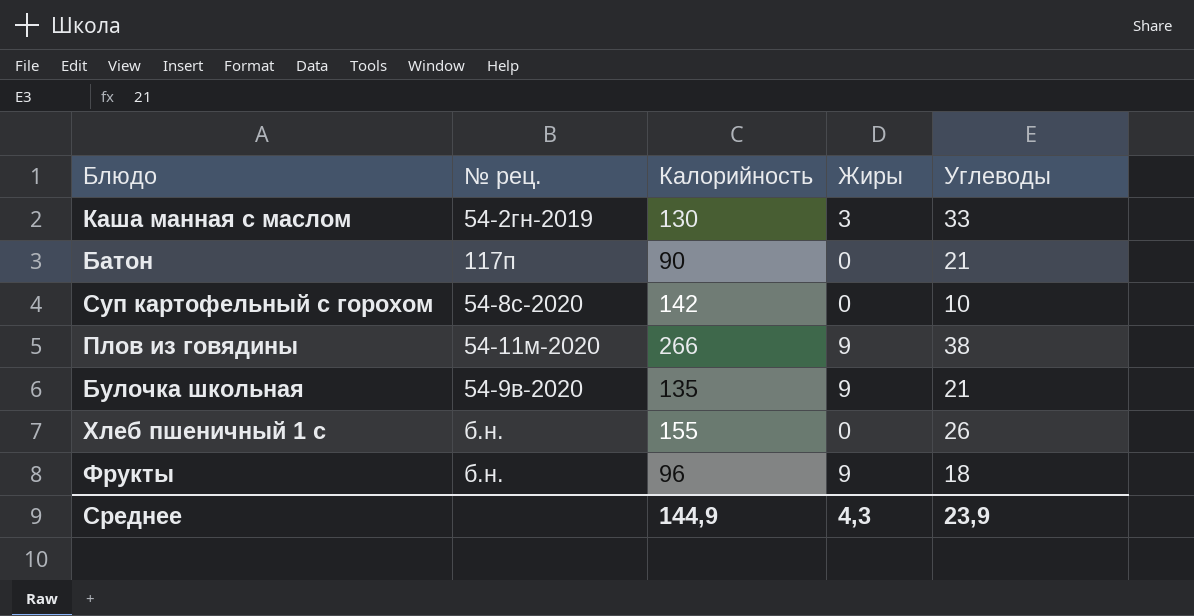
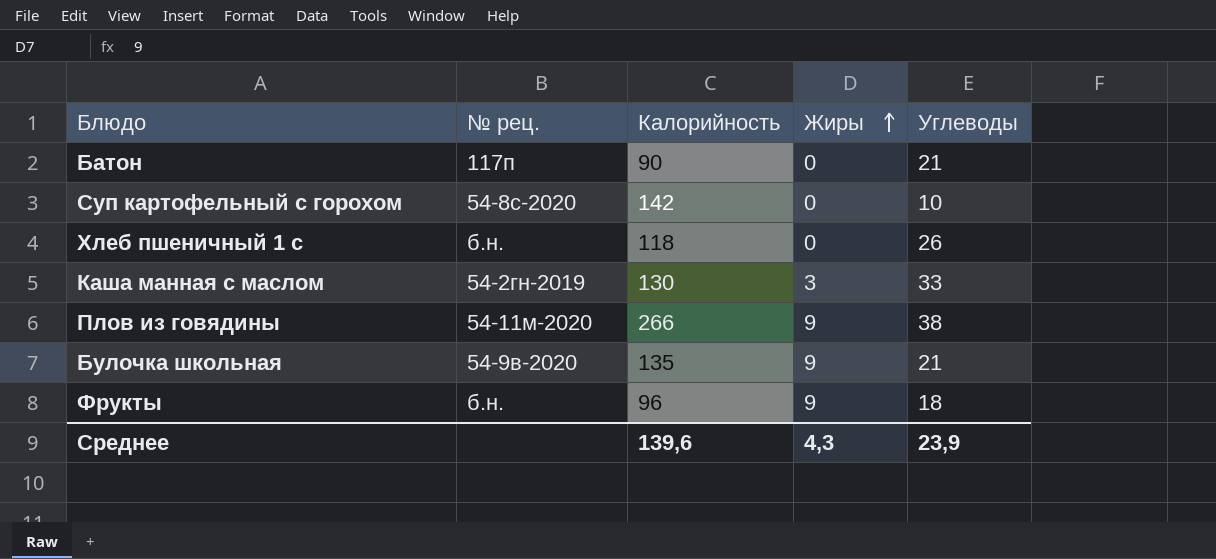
row order: none -> Жиры ascending
Хлеб пшеничный 1 с | Калорийность: 155 -> 118
Среднее | Калорийность: 144,9 -> 139,6

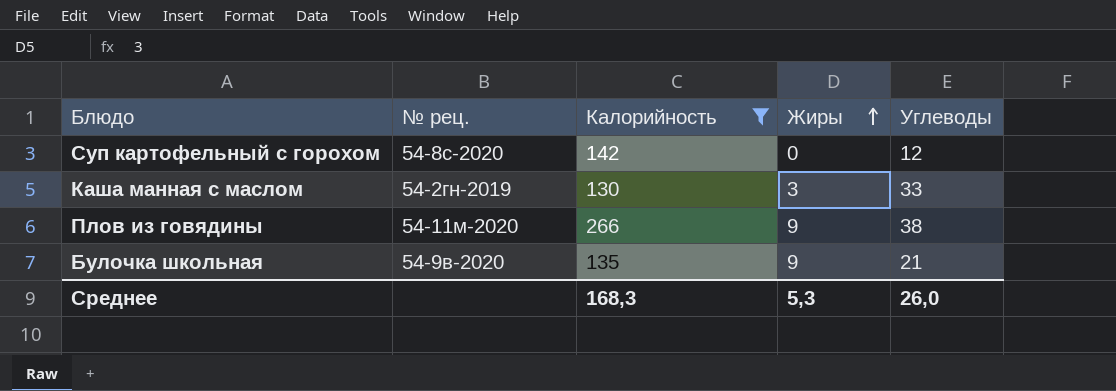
filter: none -> Калорийность >= 130
Суп картофельный с горохом | Углеводы: 10 -> 12
Среднее | Калорийность: 139,6 -> 168,3
Среднее | Жиры: 4,3 -> 5,3
Среднее | Углеводы: 23,9 -> 26,0

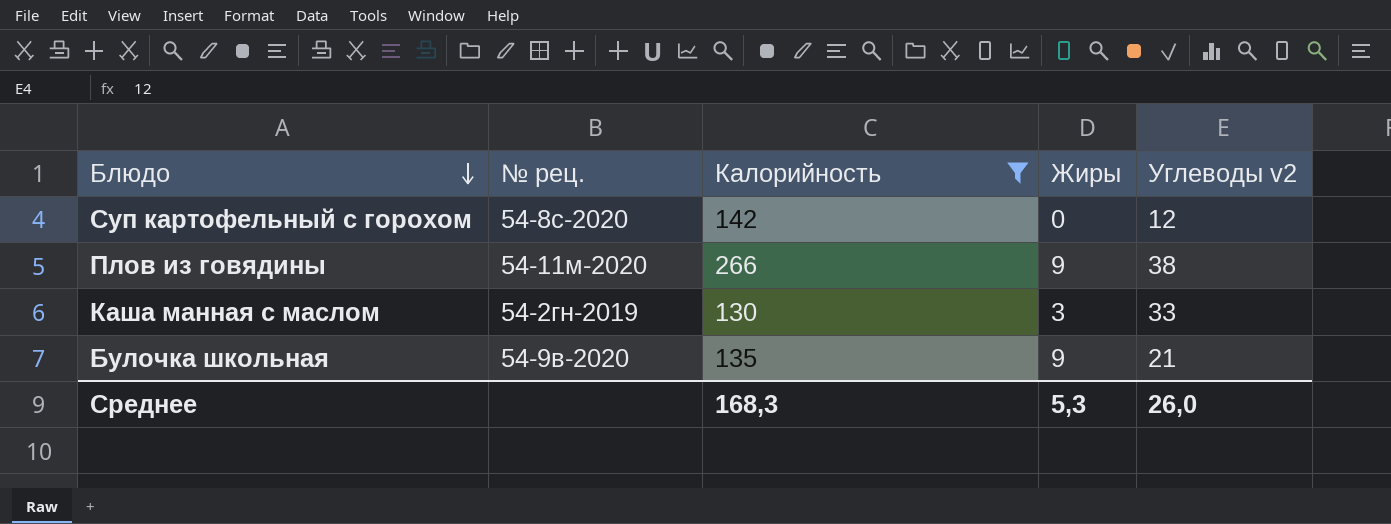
row order: Жиры ascending -> Блюдо descending
column name: Углеводы -> Углеводы v2

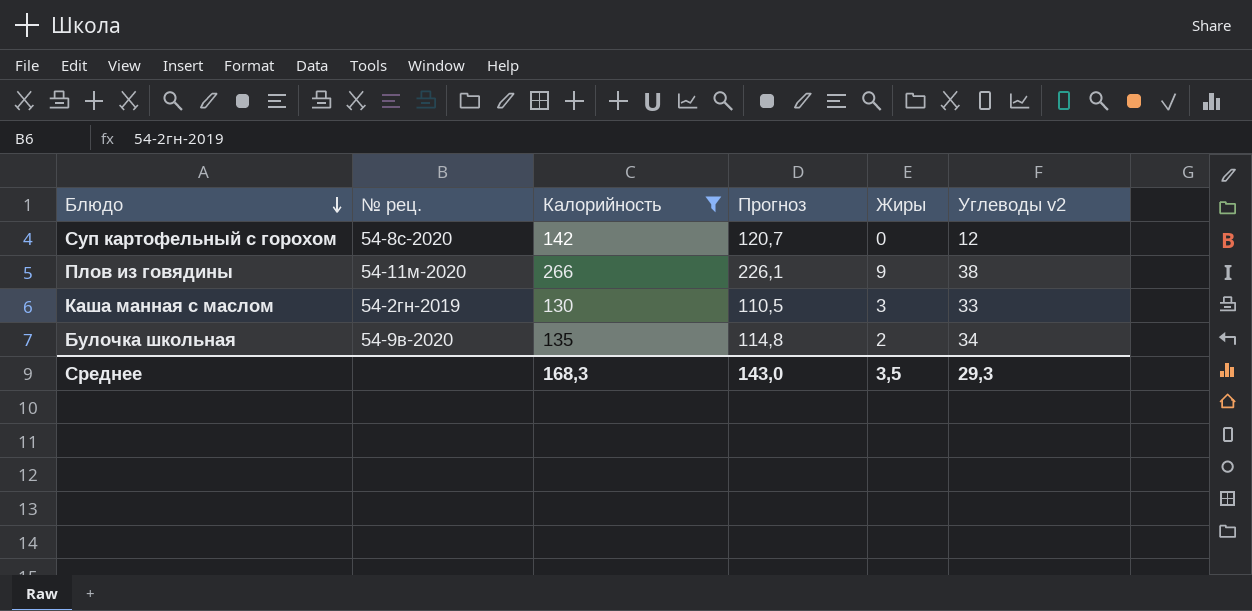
column Прогноз | formula: none -> [Калорийность] * 0,85
Булочка школьная | Жиры: 9 -> 2
Булочка школьная | Углеводы v2: 21 -> 34
Среднее | Жиры: 5,3 -> 3,5
Среднее | Углеводы v2: 26,0 -> 29,3

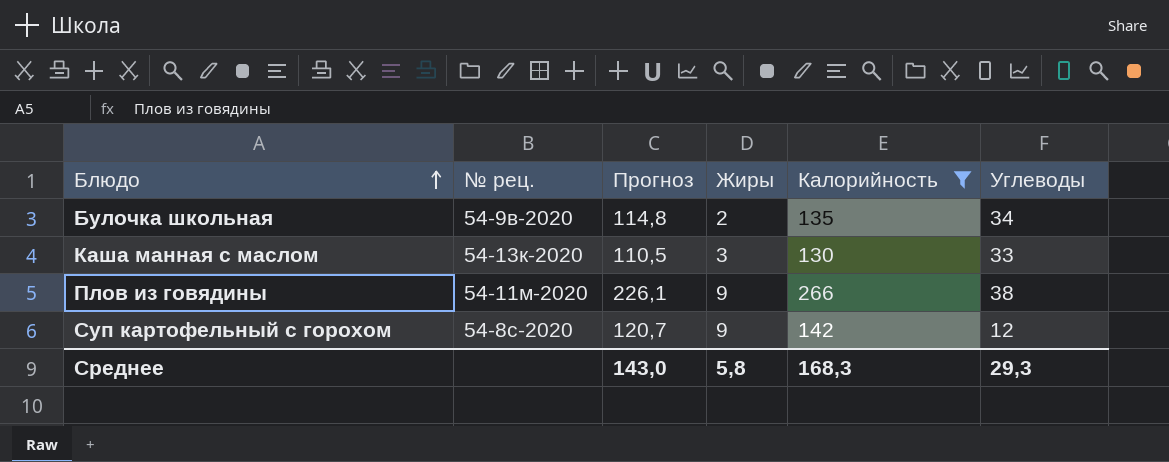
row order: Блюдо descending -> Блюдо ascending
column Калорийность | position: 3 -> 5
column name: Углеводы v2 -> Углеводы
Каша манная с маслом | № рец.: 54-2гн-2019 -> 54-13к-2020
Суп картофельный с горохом | Жиры: 0 -> 9
Среднее | Жиры: 3,5 -> 5,8

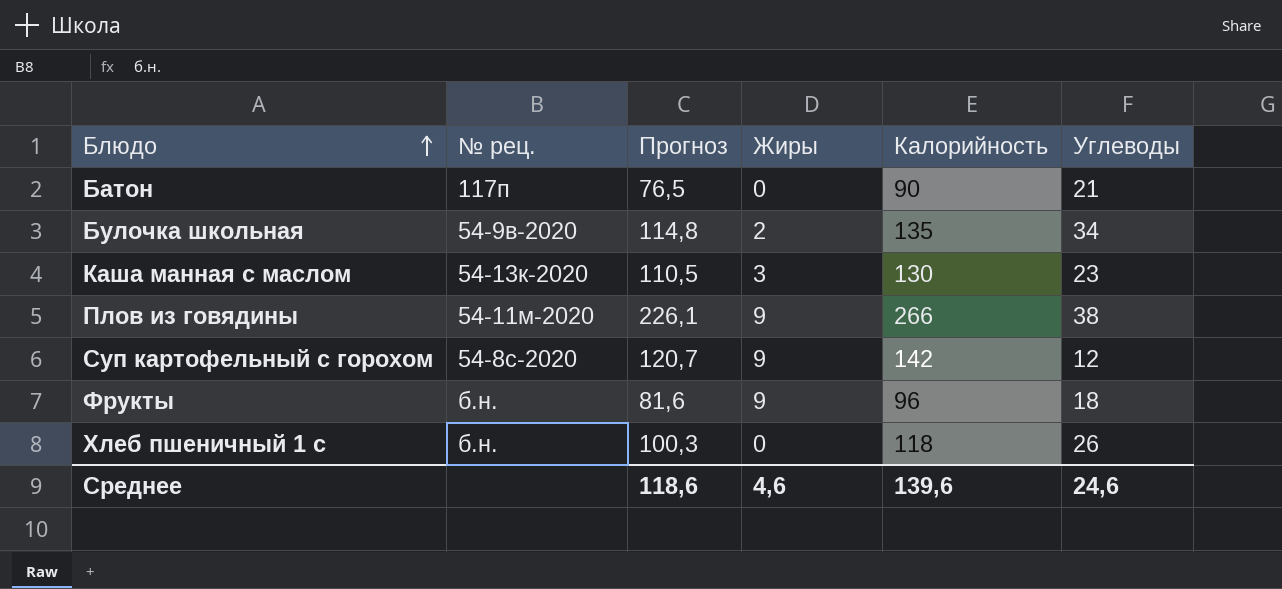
filter: Калорийность >= 130 -> none
Каша манная с маслом | Углеводы: 33 -> 23
Среднее | Прогноз: 143,0 -> 118,6
Среднее | Жиры: 5,8 -> 4,6
Среднее | Калорийность: 168,3 -> 139,6
Среднее | Углеводы: 29,3 -> 24,6

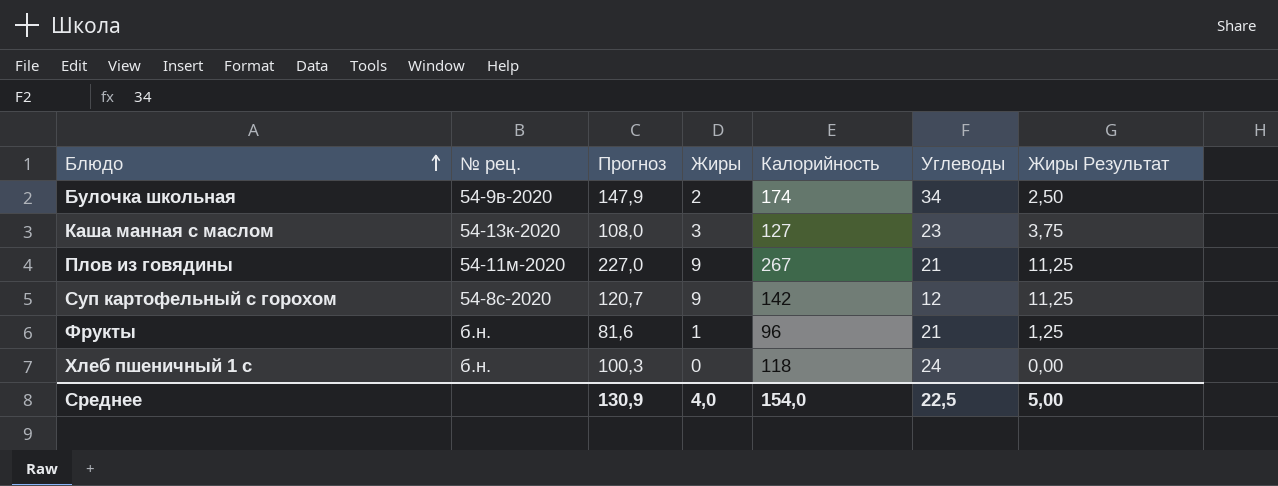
column Жиры Результат | formula: none -> [Жиры] * 1,25
row Батон: 117п | 76,5 | 0 | 90 | 21 -> none
Булочка школьная | Прогноз: 114,8 -> 147,9
Булочка школьная | Калорийность: 135 -> 174
Каша манная с маслом | Прогноз: 110,5 -> 108,0
Каша манная с маслом | Калорийность: 130 -> 127
Плов из говядины | Прогноз: 226,1 -> 227,0
Плов из говядины | Калорийность: 266 -> 267
Плов из говядины | Углеводы: 38 -> 21
Фрукты | Жиры: 9 -> 1
Фрукты | Углеводы: 18 -> 21
Хлеб пшеничный 1 с | Углеводы: 26 -> 24
Среднее | Прогноз: 118,6 -> 130,9
Среднее | Жиры: 4,6 -> 4,0
Среднее | Калорийность: 139,6 -> 154,0
Среднее | Углеводы: 24,6 -> 22,5

